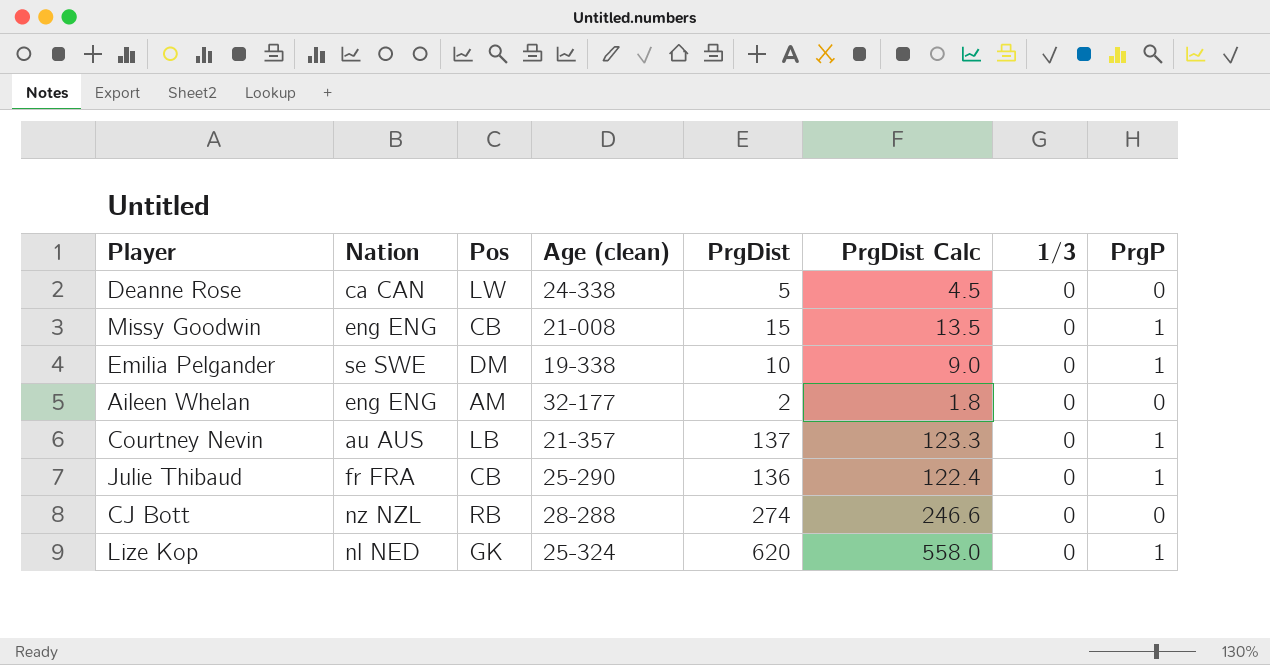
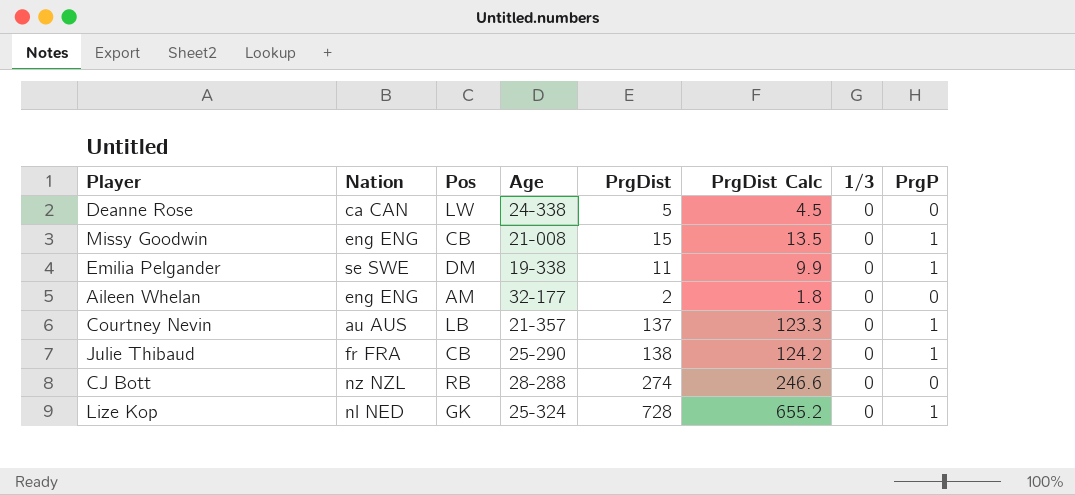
column name: Age (clean) -> Age
Emilia Pelgander | PrgDist: 10 -> 11
Emilia Pelgander | PrgDist Calc: 9.0 -> 9.9
Julie Thibaud | PrgDist: 136 -> 138
Julie Thibaud | PrgDist Calc: 122.4 -> 124.2
Lize Kop | PrgDist: 620 -> 728
Lize Kop | PrgDist Calc: 558.0 -> 655.2

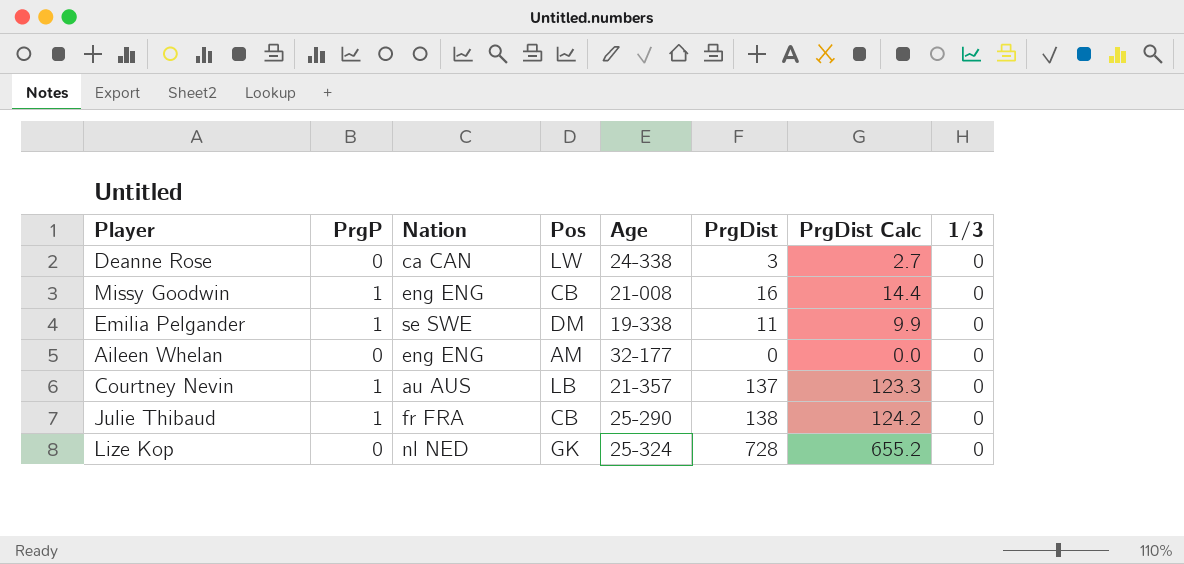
column PrgP | position: 8 -> 2
row CJ Bott: nz NZL | RB | 28-288 | 274 | 246.6 | 0 | 0 -> none
Deanne Rose | PrgDist: 5 -> 3
Deanne Rose | PrgDist Calc: 4.5 -> 2.7
Missy Goodwin | PrgDist: 15 -> 16
Missy Goodwin | PrgDist Calc: 13.5 -> 14.4
Aileen Whelan | PrgDist: 2 -> 0
Aileen Whelan | PrgDist Calc: 1.8 -> 0.0
Lize Kop | PrgP: 1 -> 0

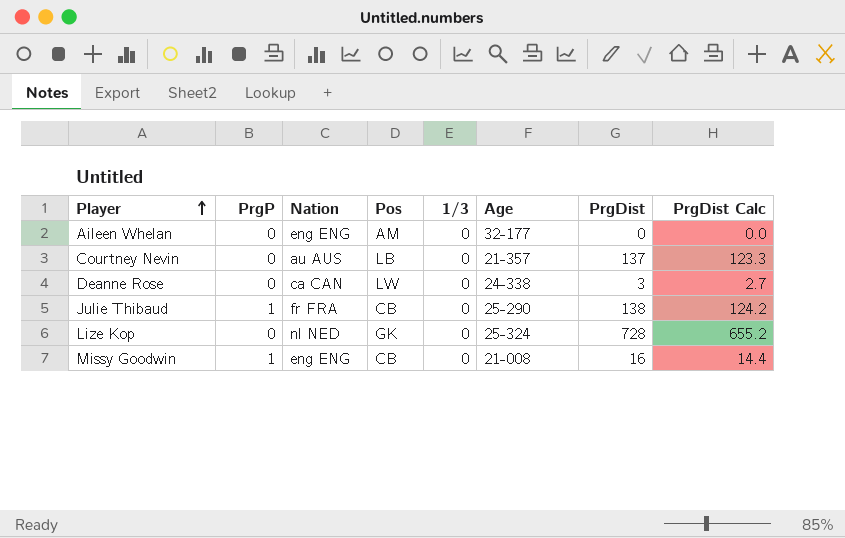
row order: none -> Player ascending
column 1/3 | position: 8 -> 5
row Emilia Pelgander: 1 | se SWE | DM | 19-338 | 11 | 9.9 | 0 -> none
Courtney Nevin | PrgP: 1 -> 0

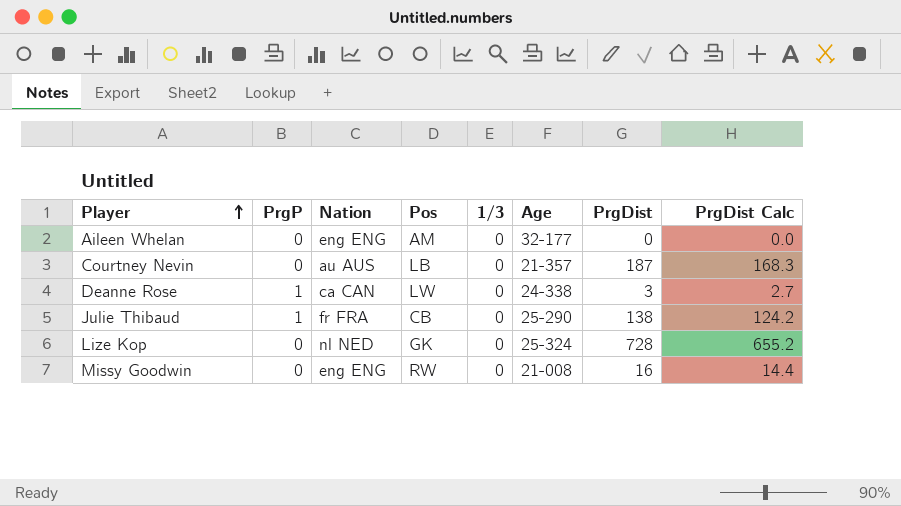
Courtney Nevin | PrgDist: 137 -> 187
Courtney Nevin | PrgDist Calc: 123.3 -> 168.3
Deanne Rose | PrgP: 0 -> 1
Missy Goodwin | PrgP: 1 -> 0
Missy Goodwin | Pos: CB -> RW

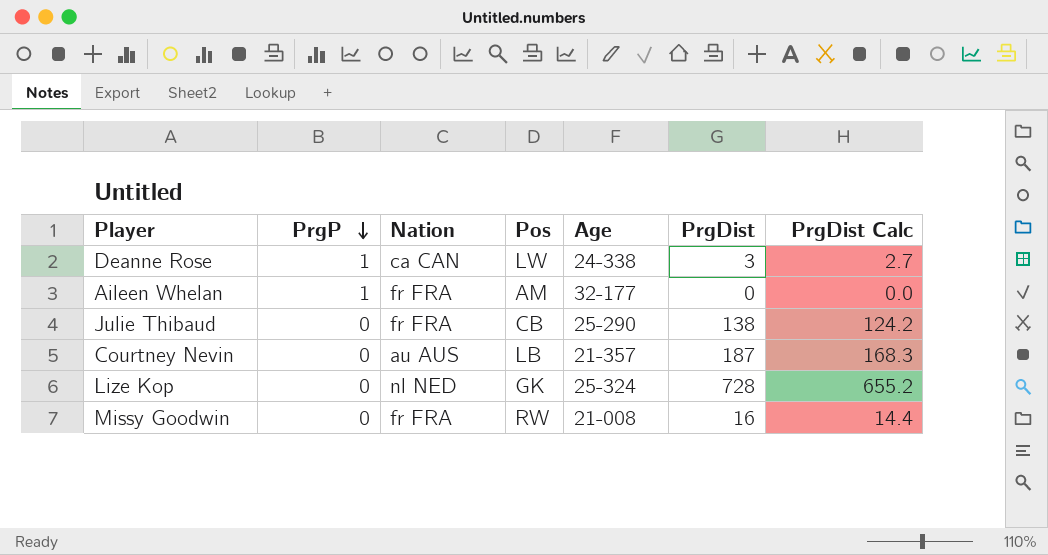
row order: Player ascending -> PrgP descending
column 1/3 | position: 5 -> none
Aileen Whelan | PrgP: 0 -> 1
Aileen Whelan | Nation: eng ENG -> fr FRA
Julie Thibaud | PrgP: 1 -> 0
Missy Goodwin | Nation: eng ENG -> fr FRA

